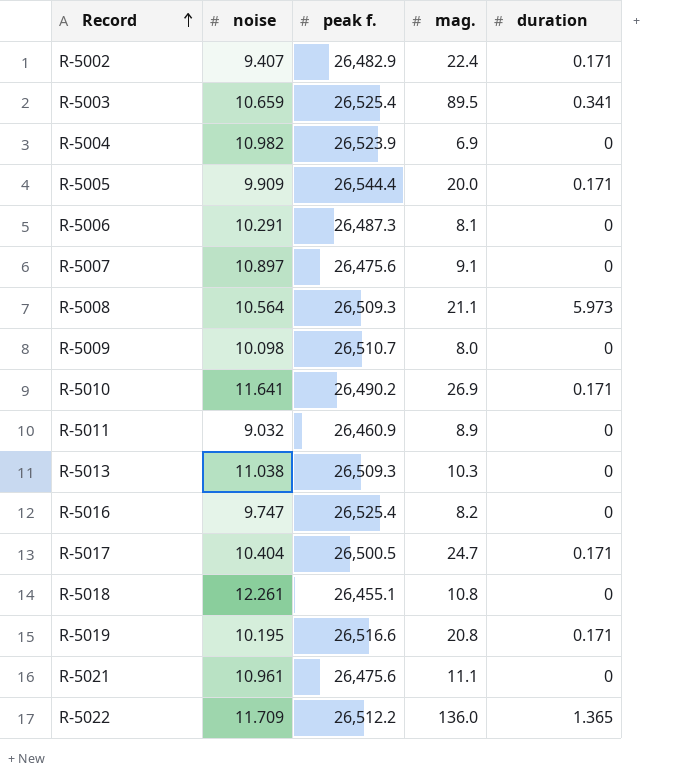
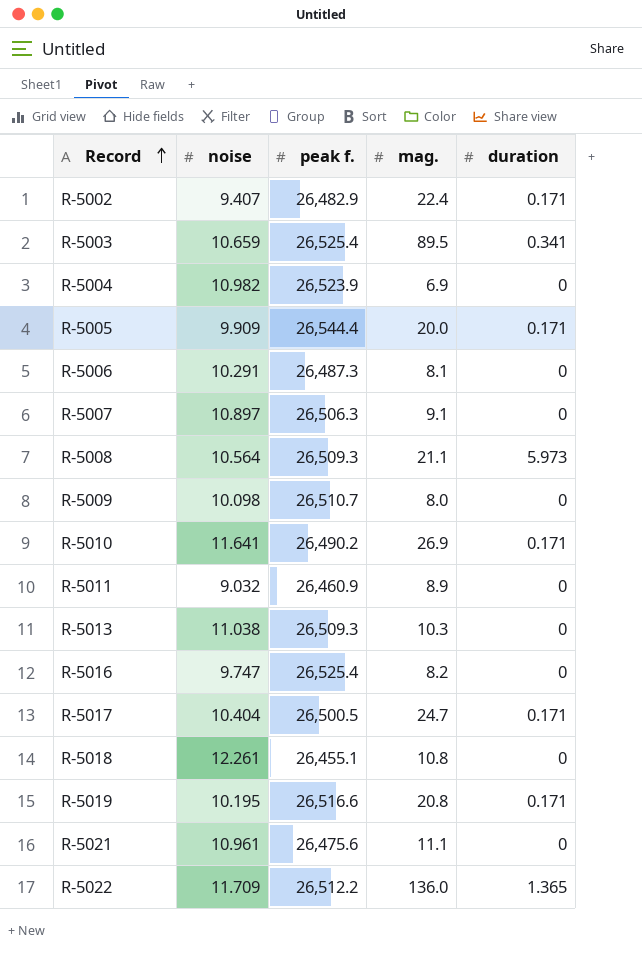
R-5007 | peak f.: 26,475.6 -> 26,506.3

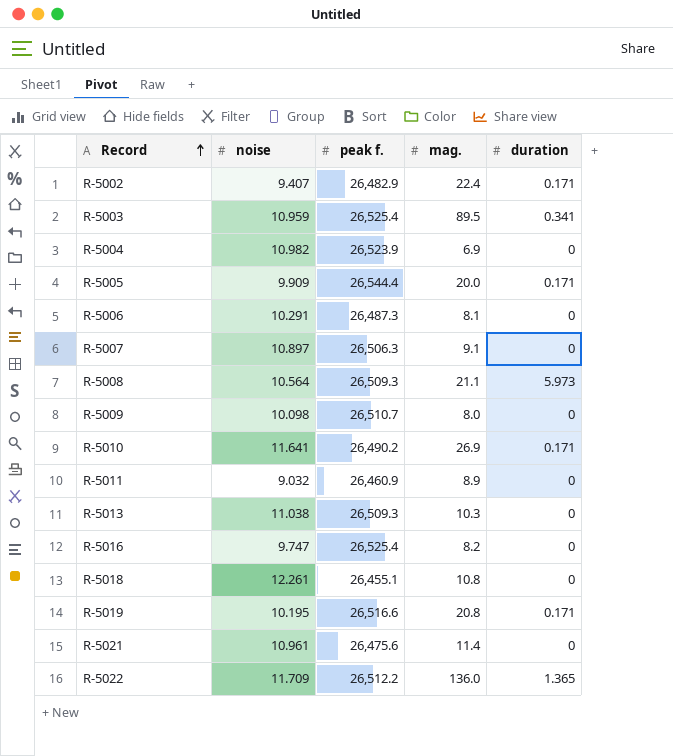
row R-5017: 10.404 | 26,500.5 | 24.7 | 0.171 -> none
R-5003 | noise: 10.659 -> 10.959
R-5021 | mag.: 11.1 -> 11.4

